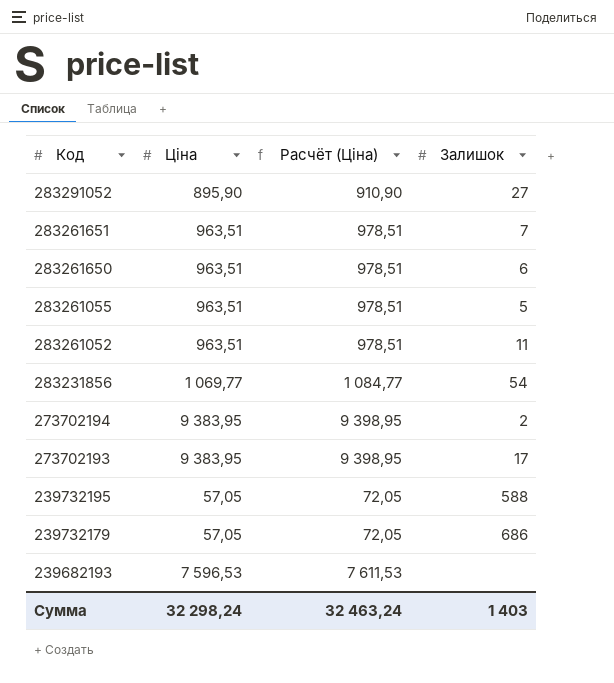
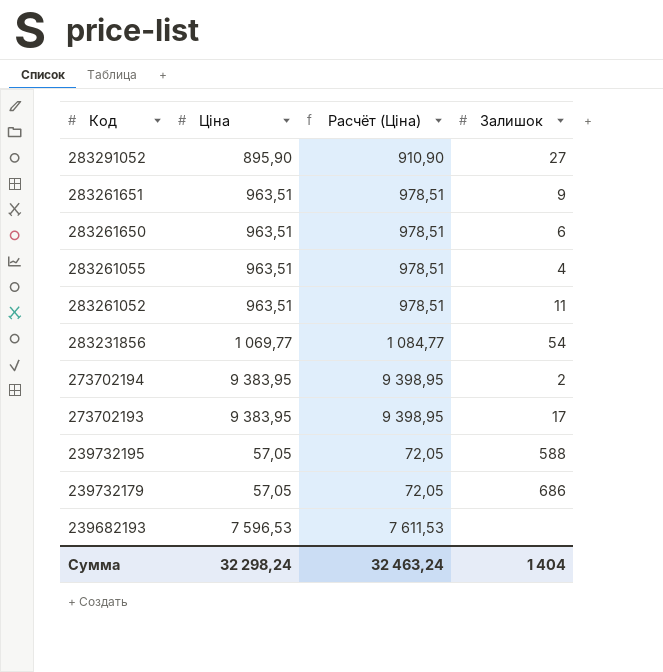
283261651 | Залишок: 7 -> 9
283261055 | Залишок: 5 -> 4
Сумма | Залишок: 1 403 -> 1 404

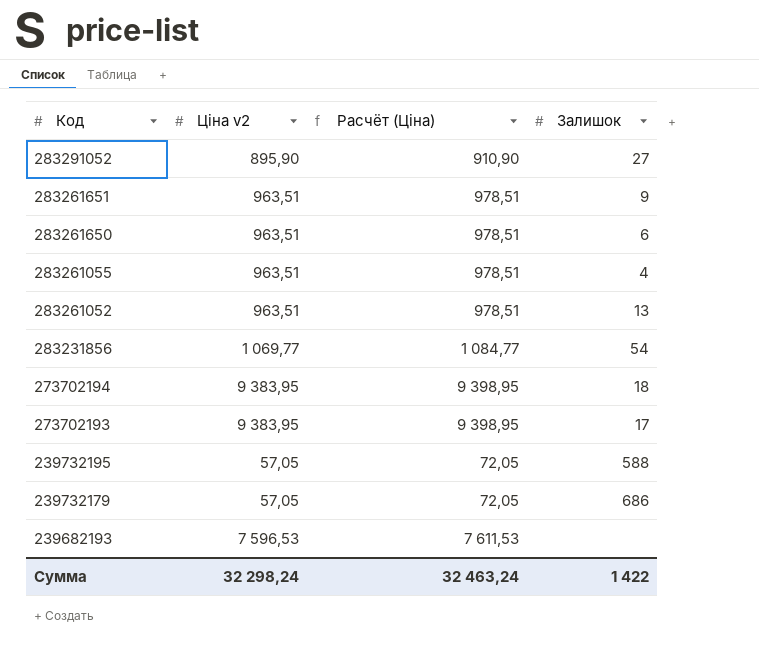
column name: Ціна -> Ціна v2
283261052 | Залишок: 11 -> 13
273702194 | Залишок: 2 -> 18
Сумма | Залишок: 1 404 -> 1 422

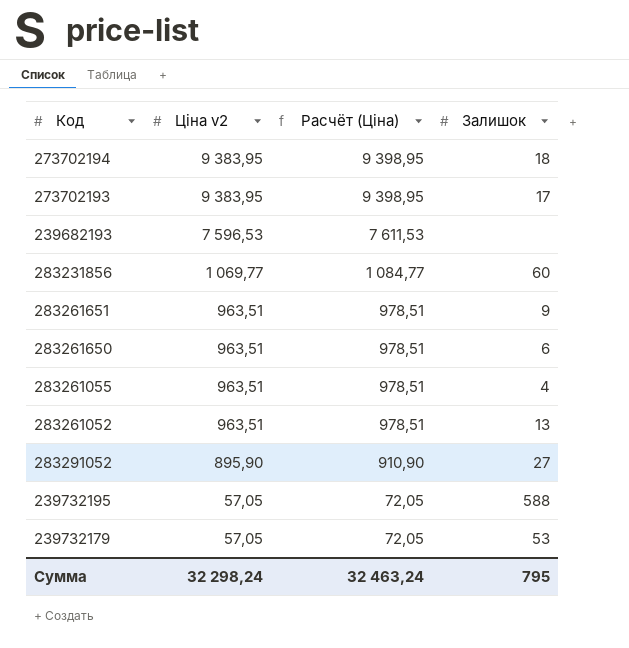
row order: Код descending -> Ціна v2 descending
283231856 | Залишок: 54 -> 60
239732179 | Залишок: 686 -> 53
Сумма | Залишок: 1 422 -> 795

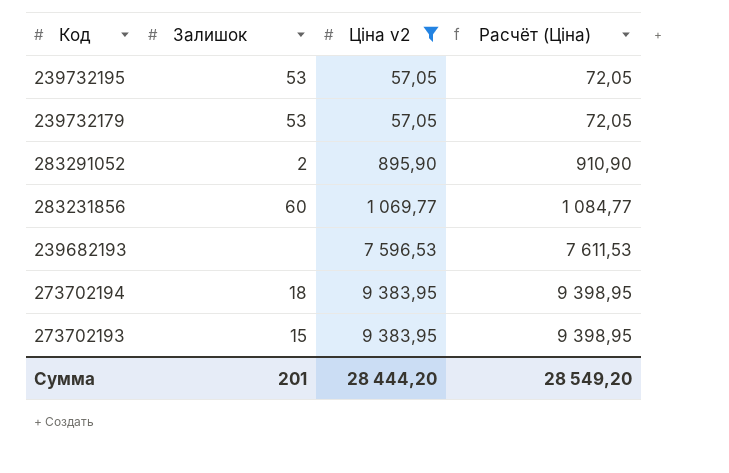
filter: none -> Ціна v2 != 963,51
row order: Ціна v2 descending -> Ціна v2 ascending
column Залишок | position: 4 -> 2
239732195 | Залишок: 588 -> 53
283291052 | Залишок: 27 -> 2
273702193 | Залишок: 17 -> 15
Сумма | Залишок: 795 -> 201
Сумма | Ціна v2: 32 298,24 -> 28 444,20
Сумма | Расчёт (Ціна): 32 463,24 -> 28 549,20

